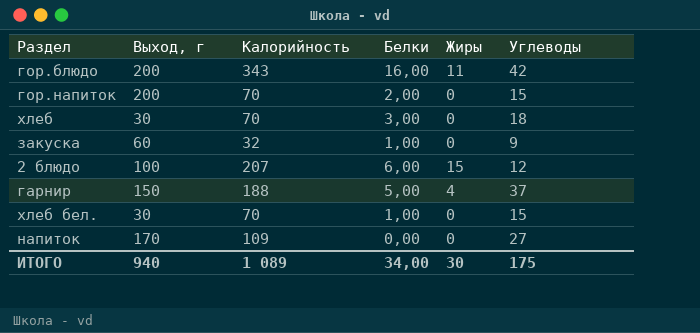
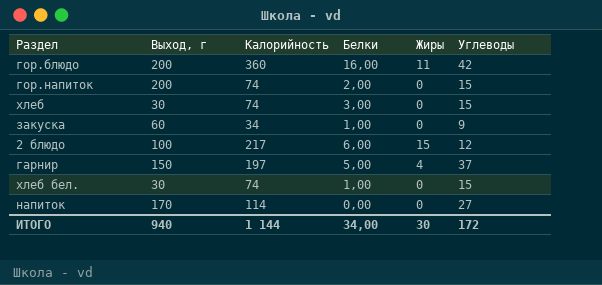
гор.блюдо | Калорийность: 343 -> 360
гор.напиток | Калорийность: 70 -> 74
хлеб | Калорийность: 70 -> 74
хлеб | Углеводы: 18 -> 15
закуска | Калорийность: 32 -> 34
2 блюдо | Калорийность: 207 -> 217
гарнир | Калорийность: 188 -> 197
хлеб бел. | Калорийность: 70 -> 74
напиток | Калорийность: 109 -> 114
ИТОГО | Калорийность: 1 089 -> 1 144
ИТОГО | Углеводы: 175 -> 172

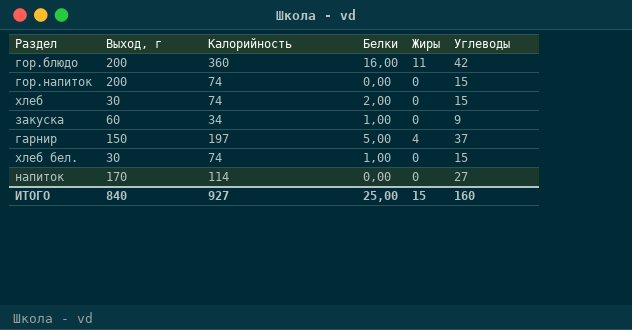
row 2 блюдо: 100 | 217 | 6,00 | 15 | 12 -> none
гор.напиток | Белки: 2,00 -> 0,00
хлеб | Белки: 3,00 -> 2,00
ИТОГО | Выход, г: 940 -> 840
ИТОГО | Калорийность: 1 144 -> 927
ИТОГО | Белки: 34,00 -> 25,00
ИТОГО | Жиры: 30 -> 15
ИТОГО | Углеводы: 172 -> 160

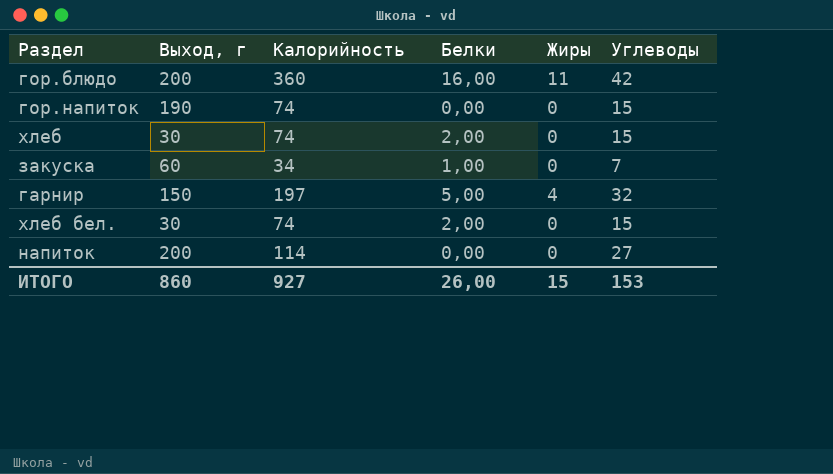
гор.напиток | Выход, г: 200 -> 190
закуска | Углеводы: 9 -> 7
гарнир | Углеводы: 37 -> 32
хлеб бел. | Белки: 1,00 -> 2,00
напиток | Выход, г: 170 -> 200
ИТОГО | Выход, г: 840 -> 860
ИТОГО | Белки: 25,00 -> 26,00
ИТОГО | Углеводы: 160 -> 153

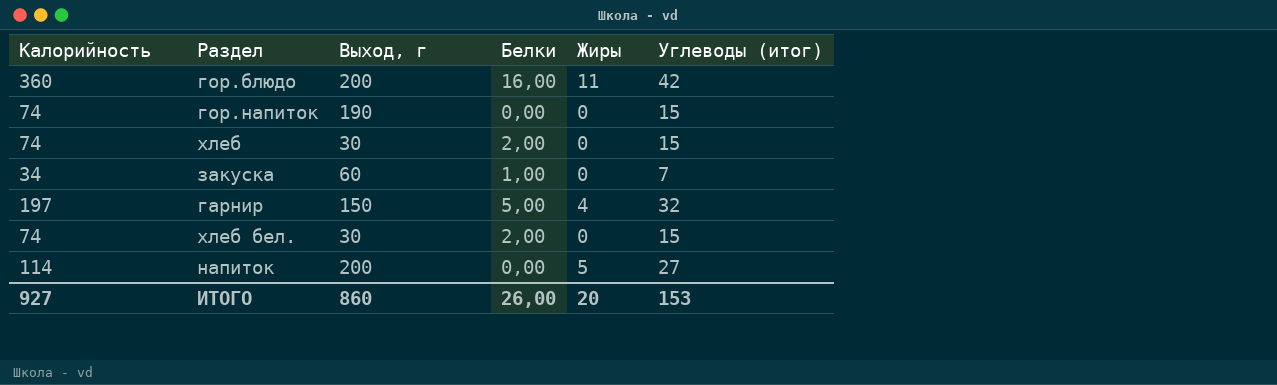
column Калорийность | position: 3 -> 1
column name: Углеводы -> Углеводы (итог)
напиток | Жиры: 0 -> 5
ИТОГО | Жиры: 15 -> 20

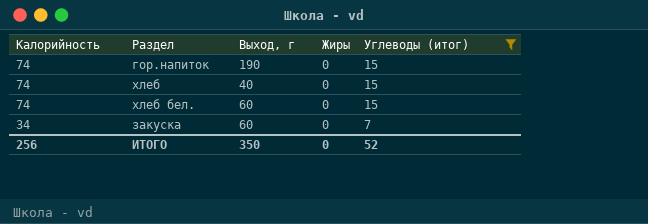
filter: none -> Углеводы (итог) <= 15
row order: none -> Калорийность descending
column Белки | position: 4 -> none
хлеб | Выход, г: 30 -> 40
хлеб бел. | Выход, г: 30 -> 60
ИТОГО | Калорийность: 927 -> 256
ИТОГО | Выход, г: 860 -> 350
ИТОГО | Жиры: 20 -> 0
ИТОГО | Углеводы (итог): 153 -> 52

